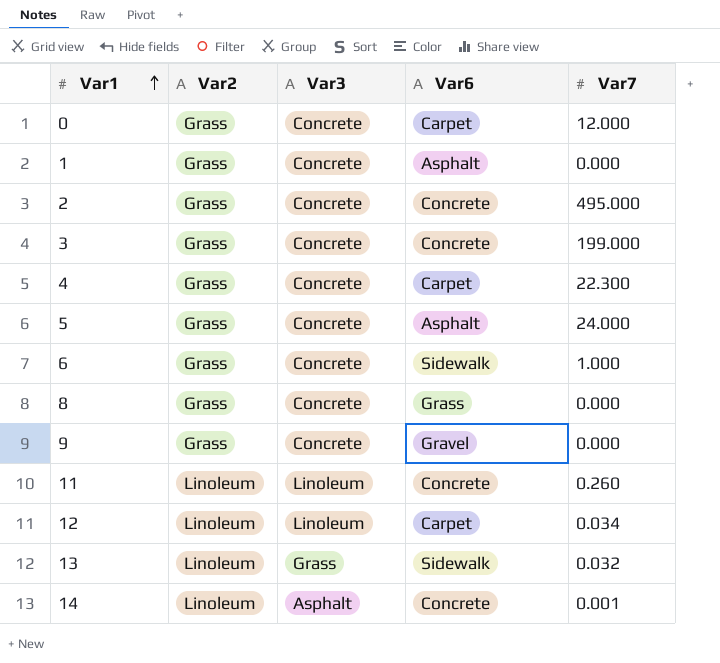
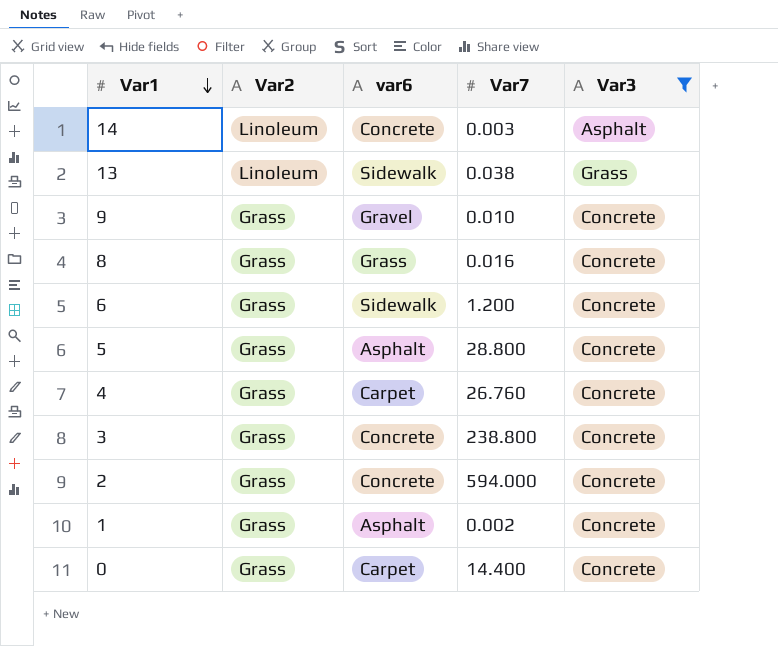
filter: none -> Var3 != Linoleum
row order: Var1 ascending -> Var1 descending
column name: Var6 -> var6
column Var3 | position: 3 -> 5
14 | Var7: 0.001 -> 0.003
13 | Var7: 0.032 -> 0.038
9 | Var7: 0.000 -> 0.010
8 | Var7: 0.000 -> 0.016
6 | Var7: 1.000 -> 1.200
5 | Var7: 24.000 -> 28.800
4 | Var7: 22.300 -> 26.760
3 | Var7: 199.000 -> 238.800
2 | Var7: 495.000 -> 594.000
1 | Var7: 0.000 -> 0.002
0 | Var7: 12.000 -> 14.400

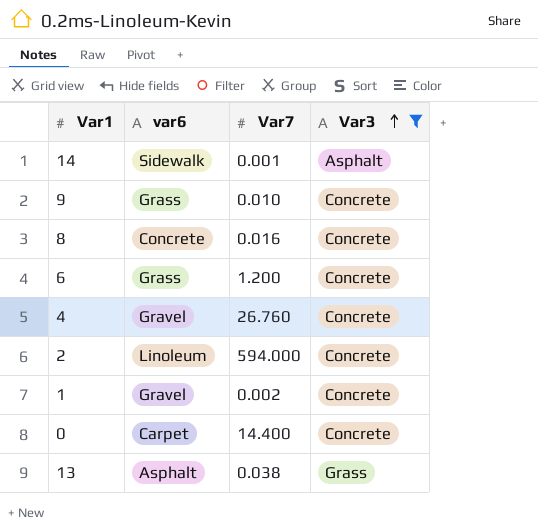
row order: Var1 descending -> Var3 ascending
column Var2 | position: 2 -> none
row 5: Grass | Asphalt | 28.800 | Concrete -> none
row 3: Grass | Concrete | 238.800 | Concrete -> none
14 | var6: Concrete -> Sidewalk
14 | Var7: 0.003 -> 0.001
9 | var6: Gravel -> Grass
8 | var6: Grass -> Concrete
6 | var6: Sidewalk -> Grass
4 | var6: Carpet -> Gravel
2 | var6: Concrete -> Linoleum
1 | var6: Asphalt -> Gravel
13 | var6: Sidewalk -> Asphalt

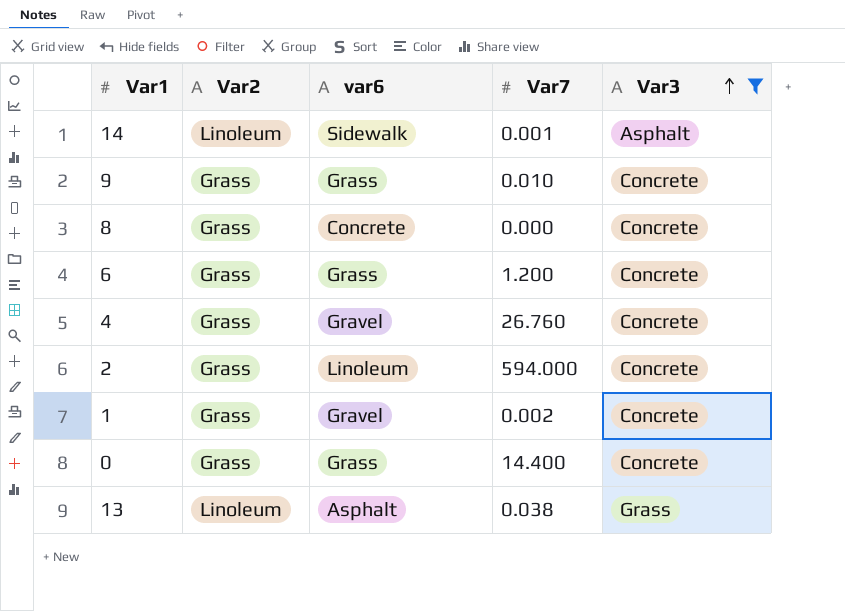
column Var2 | position: none -> 2
8 | Var7: 0.016 -> 0.000
0 | var6: Carpet -> Grass

